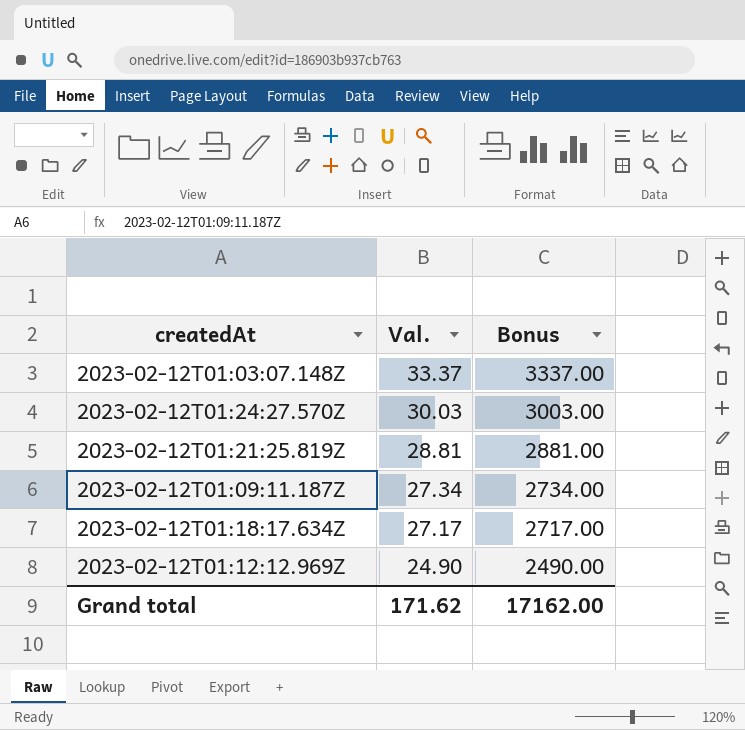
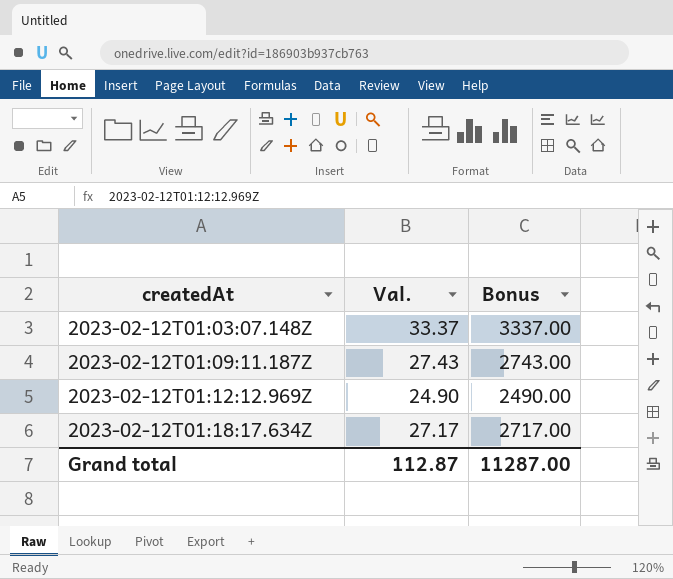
row order: Val. descending -> createdAt ascending
row 2023-02-12T01:24:27.570Z: 30.03 | 3003.00 -> none
row 2023-02-12T01:21:25.819Z: 28.81 | 2881.00 -> none
2023-02-12T01:09:11.187Z | Val.: 27.34 -> 27.43
2023-02-12T01:09:11.187Z | Bonus: 2734.00 -> 2743.00
Grand total | Val.: 171.62 -> 112.87
Grand total | Bonus: 17162.00 -> 11287.00

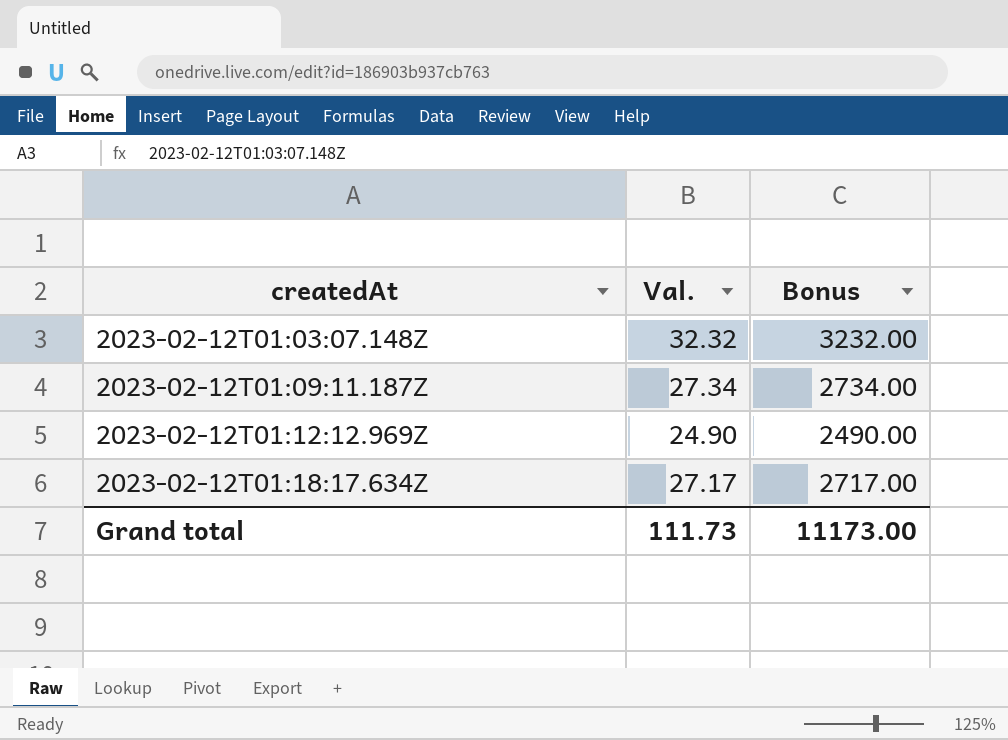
2023-02-12T01:03:07.148Z | Val.: 33.37 -> 32.32
2023-02-12T01:03:07.148Z | Bonus: 3337.00 -> 3232.00
2023-02-12T01:09:11.187Z | Val.: 27.43 -> 27.34
2023-02-12T01:09:11.187Z | Bonus: 2743.00 -> 2734.00
Grand total | Val.: 112.87 -> 111.73
Grand total | Bonus: 11287.00 -> 11173.00

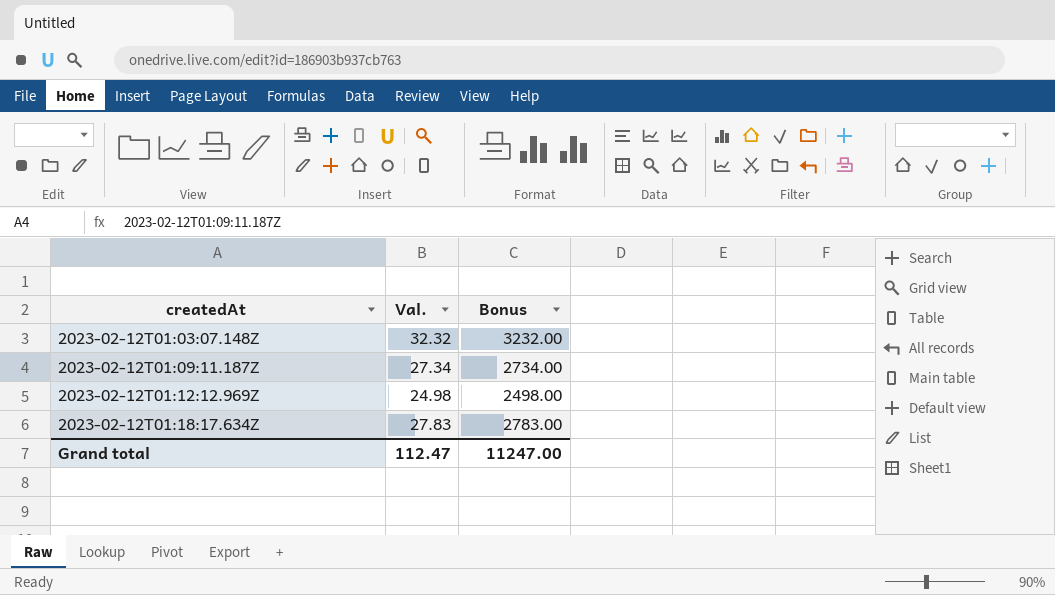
2023-02-12T01:12:12.969Z | Val.: 24.90 -> 24.98
2023-02-12T01:12:12.969Z | Bonus: 2490.00 -> 2498.00
2023-02-12T01:18:17.634Z | Val.: 27.17 -> 27.83
2023-02-12T01:18:17.634Z | Bonus: 2717.00 -> 2783.00
Grand total | Val.: 111.73 -> 112.47
Grand total | Bonus: 11173.00 -> 11247.00

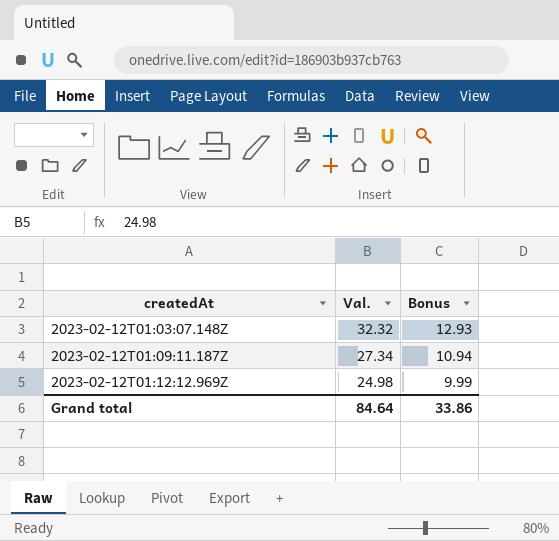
column Bonus | formula: [Val.] * 100 -> [Val.] * 0.4
row 2023-02-12T01:18:17.634Z: 27.83 | 2783.00 -> none
Grand total | Val.: 112.47 -> 84.64
Grand total | Bonus: 11247.00 -> 33.86

